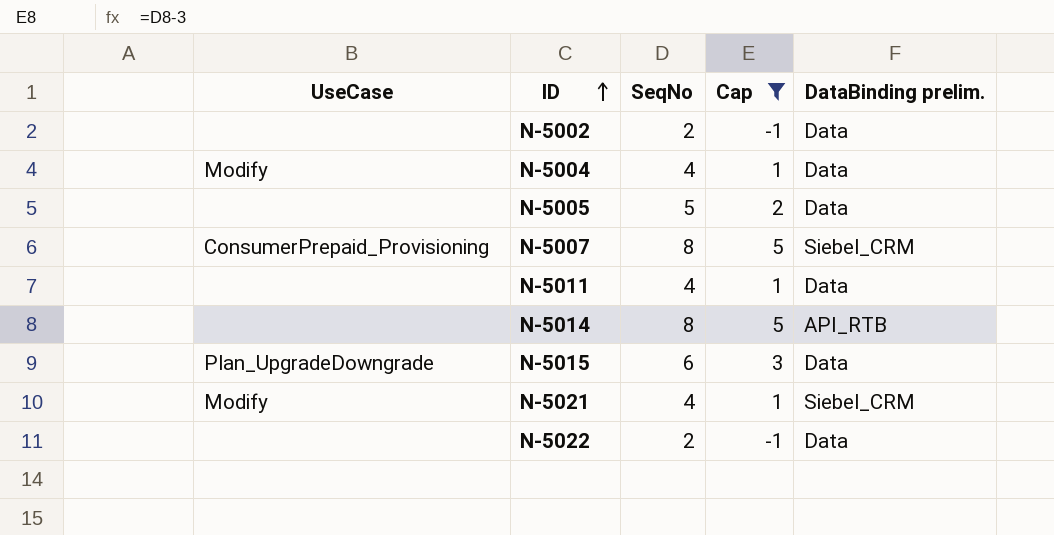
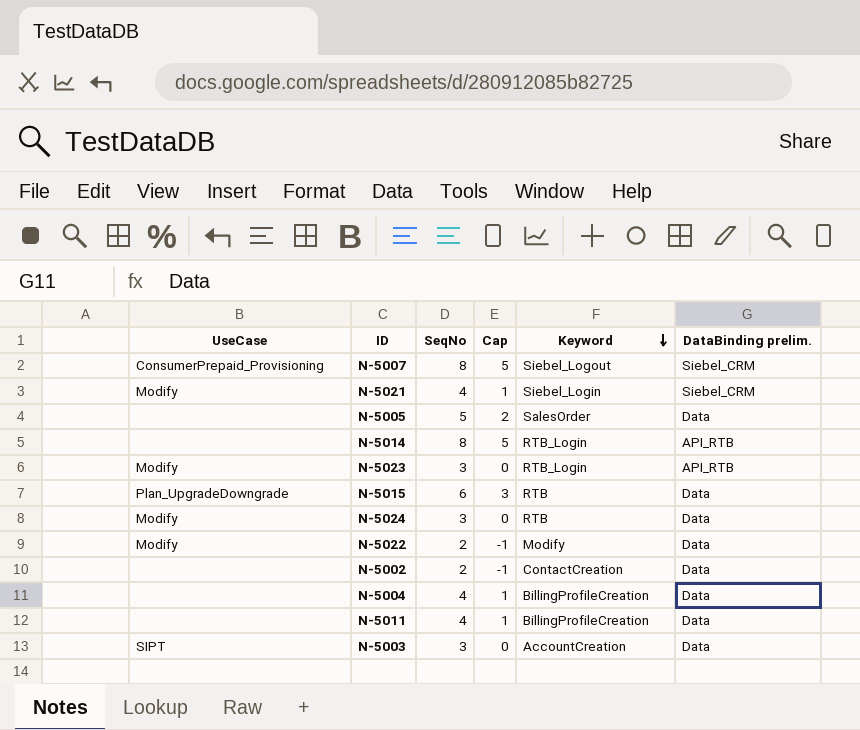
filter: Cap != 0 -> none
row order: ID ascending -> Keyword descending
column Keyword | position: none -> 5
N-5022 | UseCase: none -> Modify
N-5004 | UseCase: Modify -> none

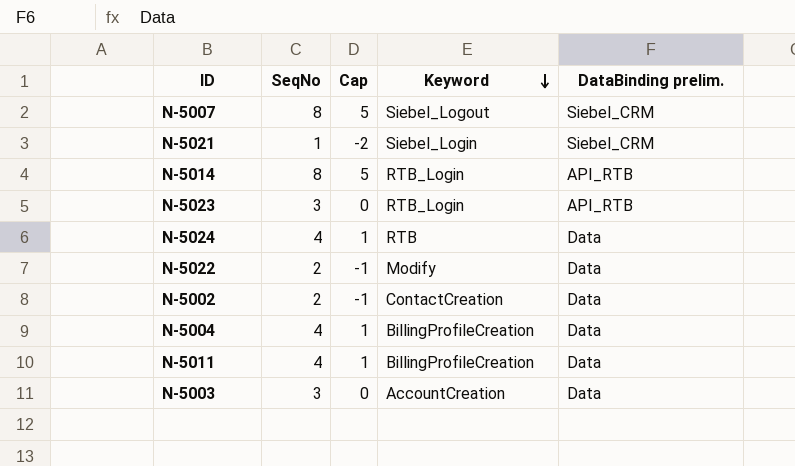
column UseCase | position: 1 -> none
row N-5005: none | 5 | 2 | SalesOrder | Data -> none
row N-5015: Plan_UpgradeDowngrade | 6 | 3 | RTB | Data -> none
N-5021 | SeqNo: 4 -> 1
N-5021 | Cap: 1 -> -2
N-5024 | SeqNo: 3 -> 4
N-5024 | Cap: 0 -> 1

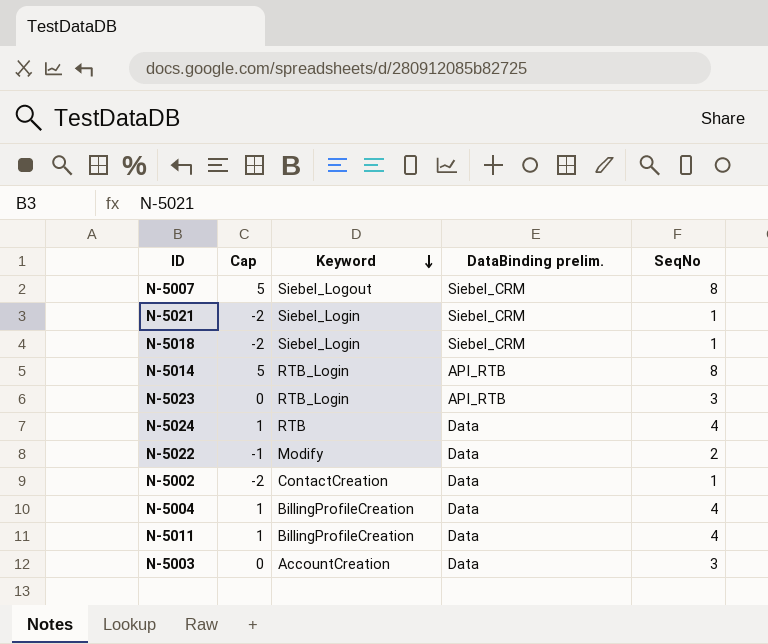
column SeqNo | position: 2 -> 5
row N-5018: none -> -2 | Siebel_Login | Siebel_CRM | 1
N-5002 | Cap: -1 -> -2
N-5002 | SeqNo: 2 -> 1

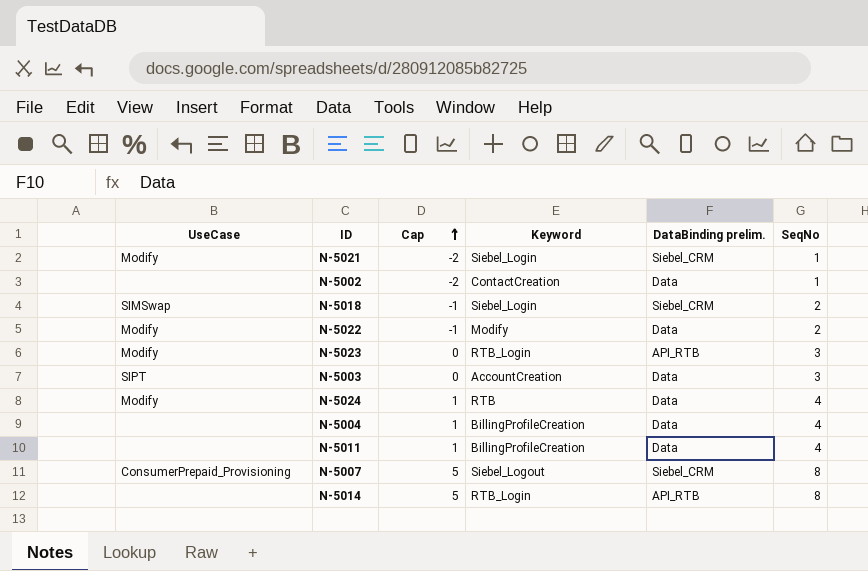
row order: Keyword descending -> Cap ascending
column UseCase | position: none -> 1
N-5018 | Cap: -2 -> -1
N-5018 | SeqNo: 1 -> 2

